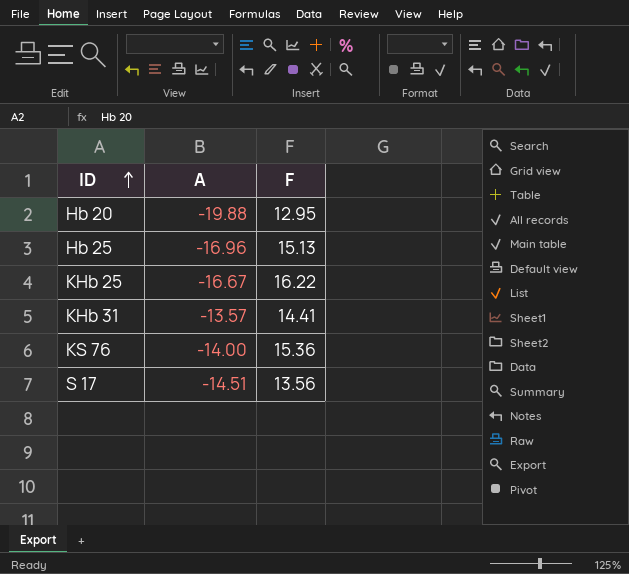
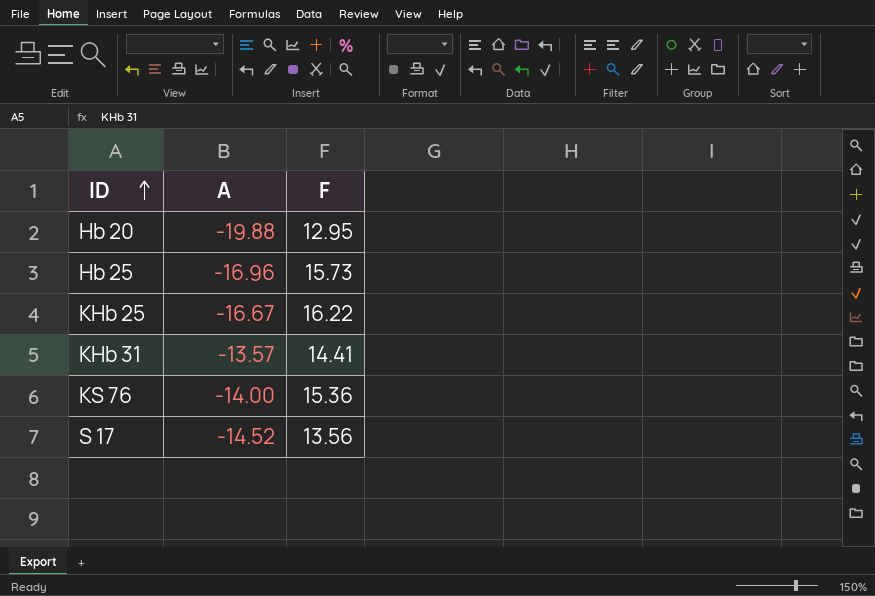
Hb 25 | F: 15.13 -> 15.73
S 17 | A: -14.51 -> -14.52

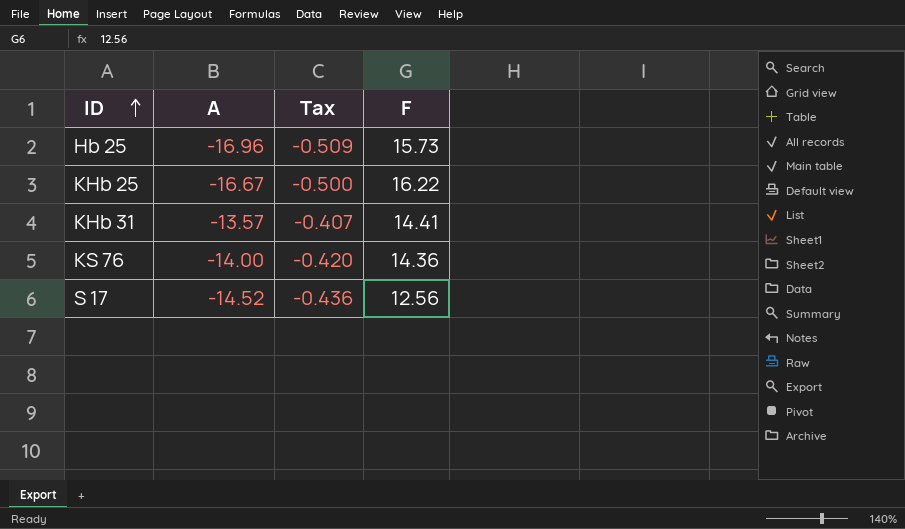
column Tax | formula: none -> [A] * 0.03
row Hb 20: -19.88 | 12.95 -> none
KS 76 | F: 15.36 -> 14.36
S 17 | F: 13.56 -> 12.56

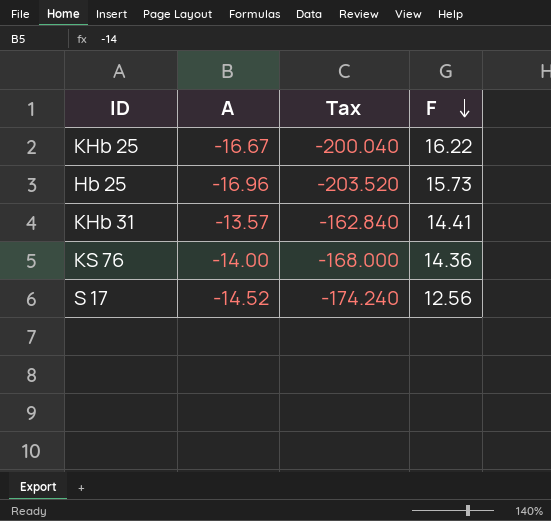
row order: ID ascending -> F descending
column Tax | formula: [A] * 0.03 -> [A] * 12

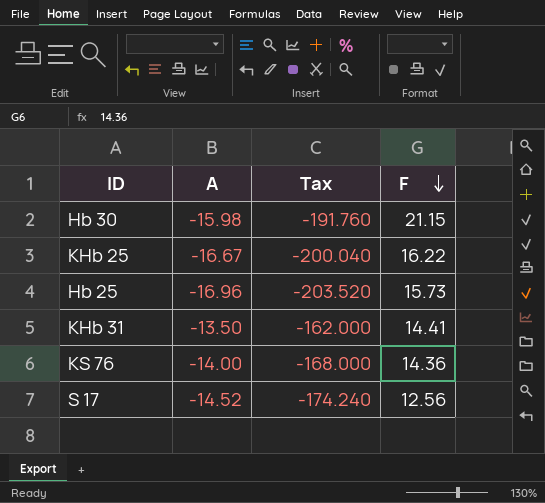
row Hb 30: none -> -15.98 | -191.760 | 21.15
KHb 31 | A: -13.57 -> -13.50
KHb 31 | Tax: -162.840 -> -162.000

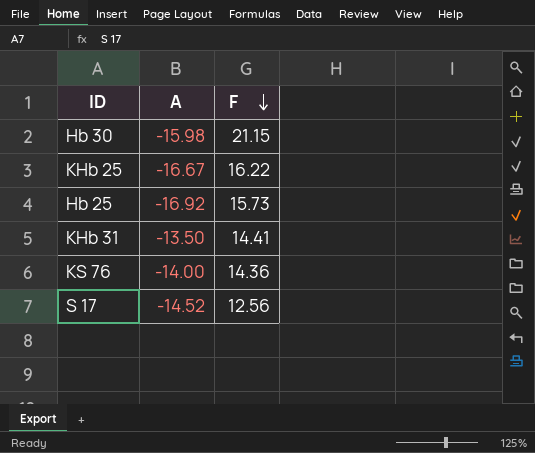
column Tax | formula: [A] * 12 -> none
Hb 25 | A: -16.96 -> -16.92

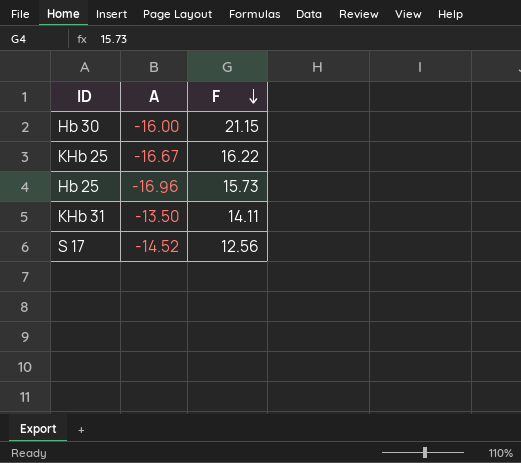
row KS 76: -14.00 | 14.36 -> none
Hb 30 | A: -15.98 -> -16.00
Hb 25 | A: -16.92 -> -16.96
KHb 31 | F: 14.41 -> 14.11

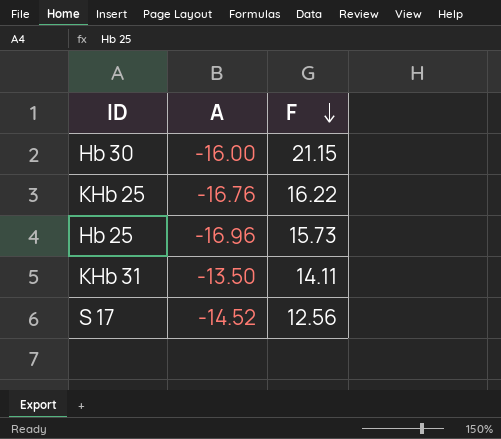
KHb 25 | A: -16.67 -> -16.76

